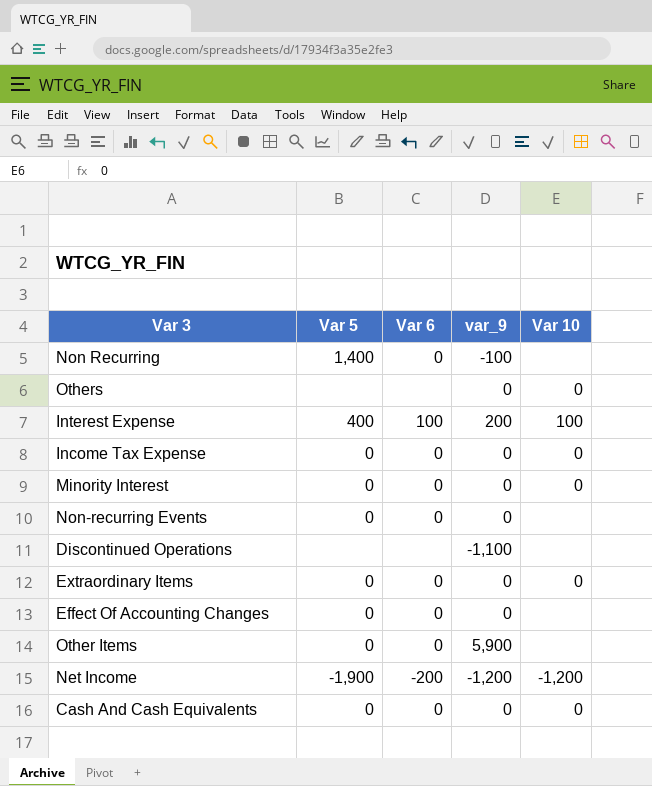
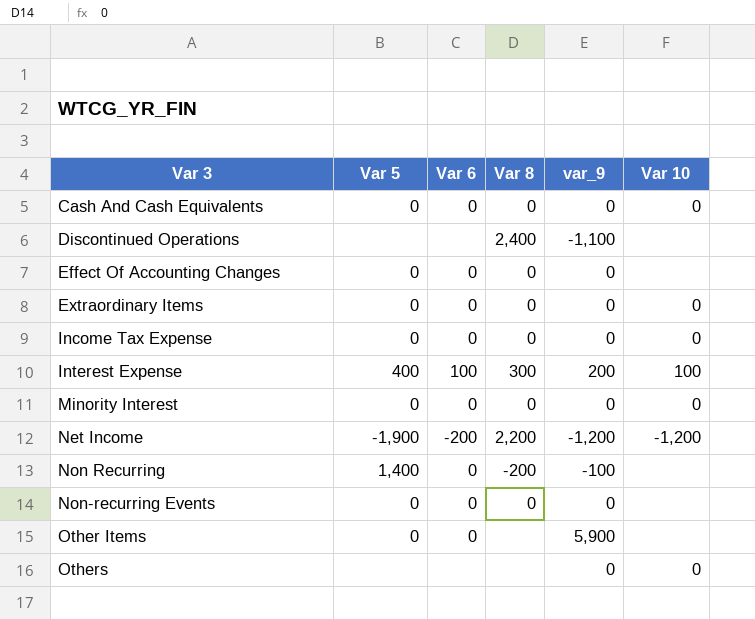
row order: none -> Var 3 ascending
column Var 8 | position: none -> 4

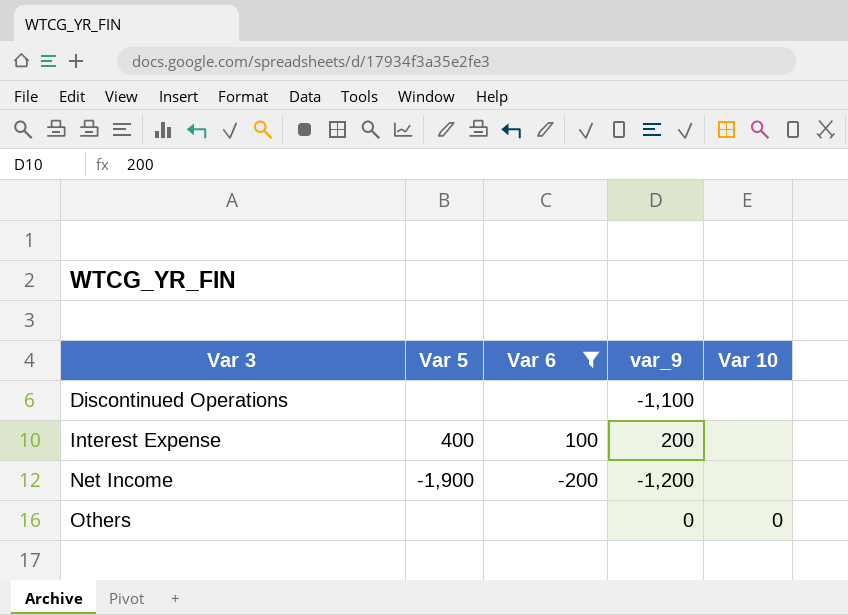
filter: none -> Var 6 != 0
column Var 8 | position: 4 -> none
Interest Expense | Var 10: 100 -> none
Net Income | Var 10: -1,200 -> none

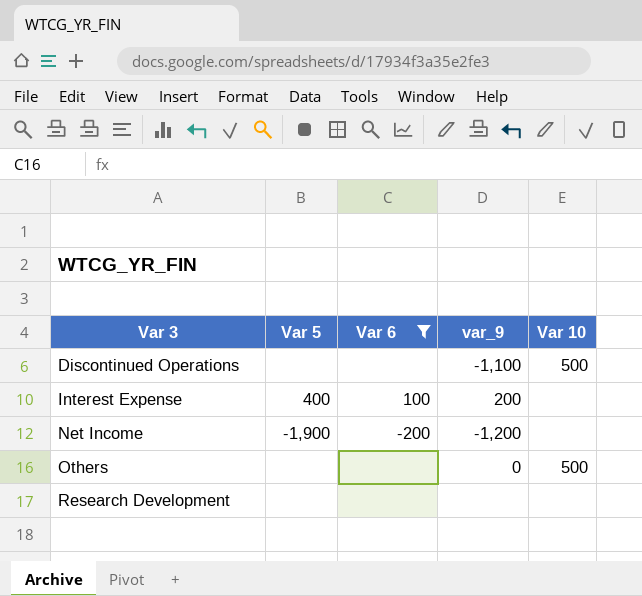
Discontinued Operations | Var 10: none -> 500
Others | Var 10: 0 -> 500
row Research Development: none -> none | none | none | none

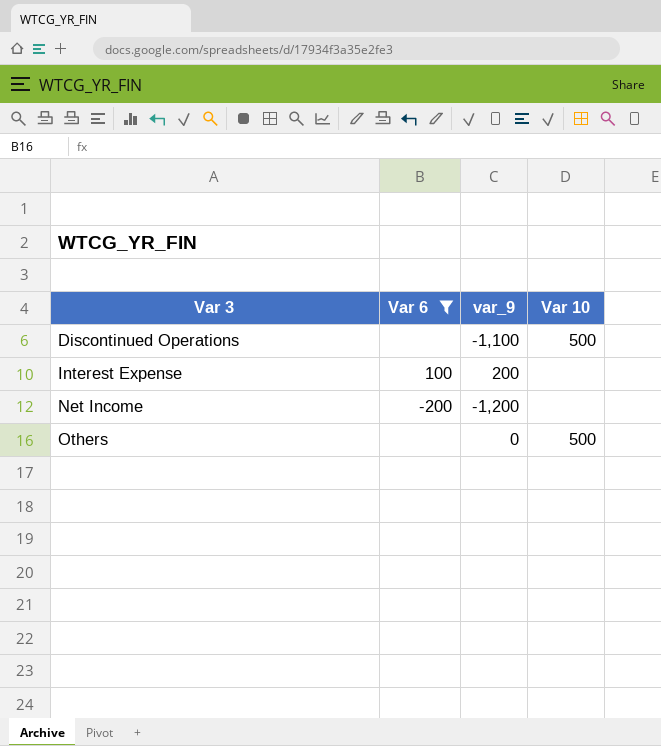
column Var 5 | position: 2 -> none
row Research Development: none | none | none | none -> none

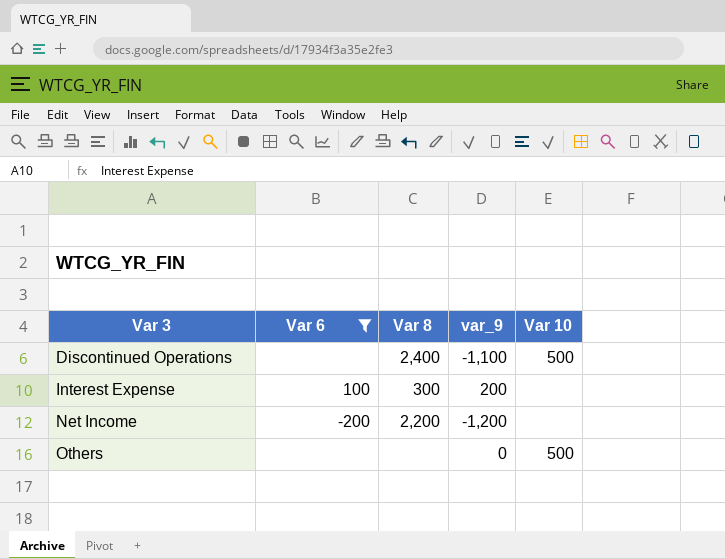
column Var 8 | position: none -> 3

